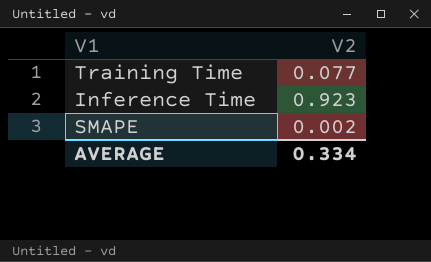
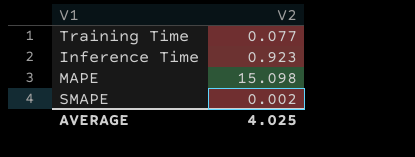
row MAPE: none -> 15.098
AVERAGE | V2: 0.334 -> 4.025

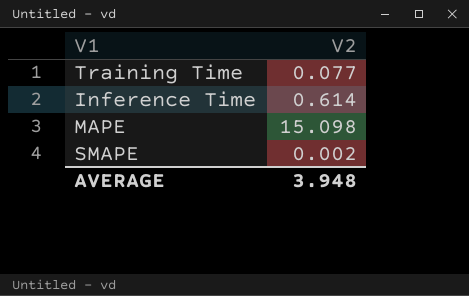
Inference Time | V2: 0.923 -> 0.614
AVERAGE | V2: 4.025 -> 3.948

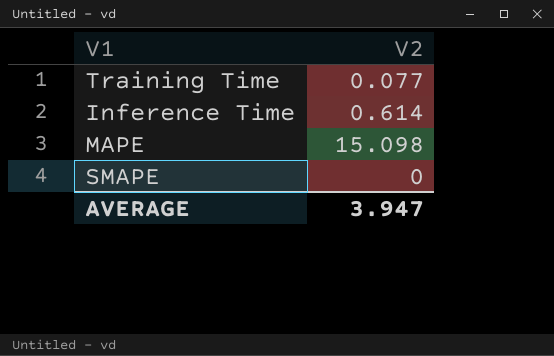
SMAPE | V2: 0.002 -> 0
AVERAGE | V2: 3.948 -> 3.947

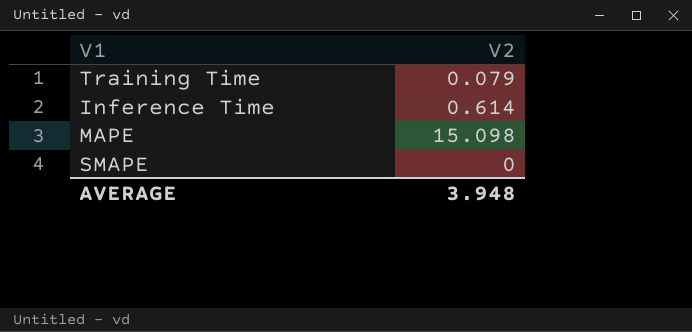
Training Time | V2: 0.077 -> 0.079
AVERAGE | V2: 3.947 -> 3.948

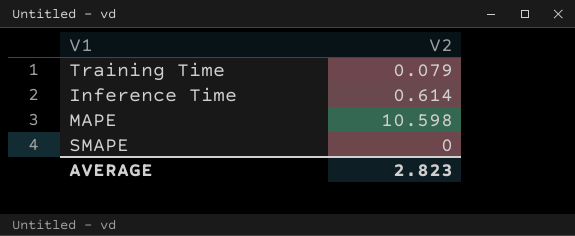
MAPE | V2: 15.098 -> 10.598
AVERAGE | V2: 3.948 -> 2.823

